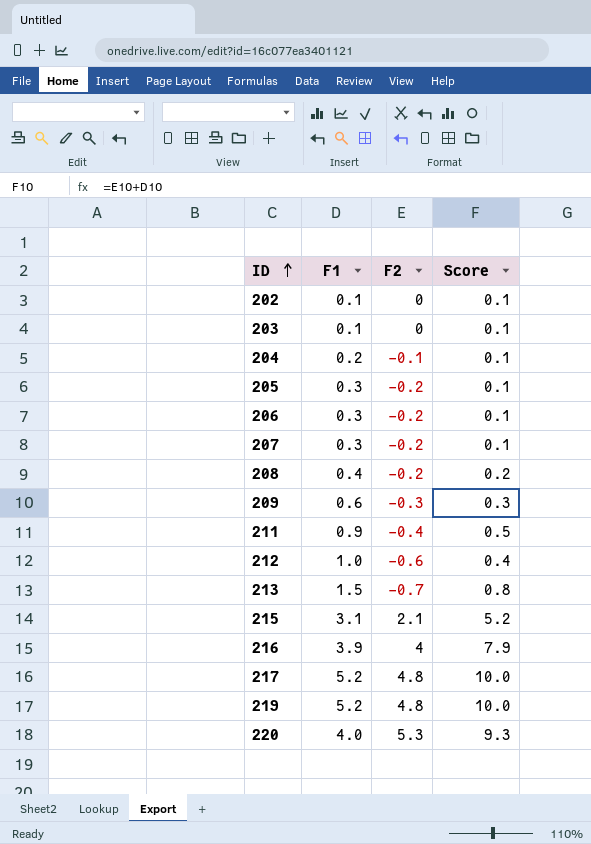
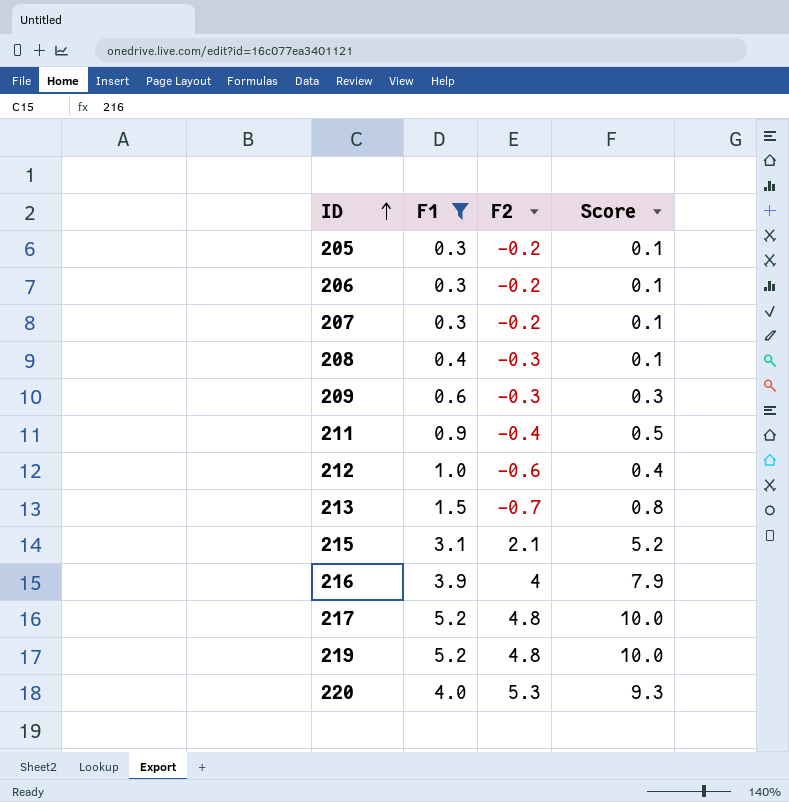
filter: none -> F1 >= 0.3
208 | F2: -0.2 -> -0.3
208 | Score: 0.2 -> 0.1

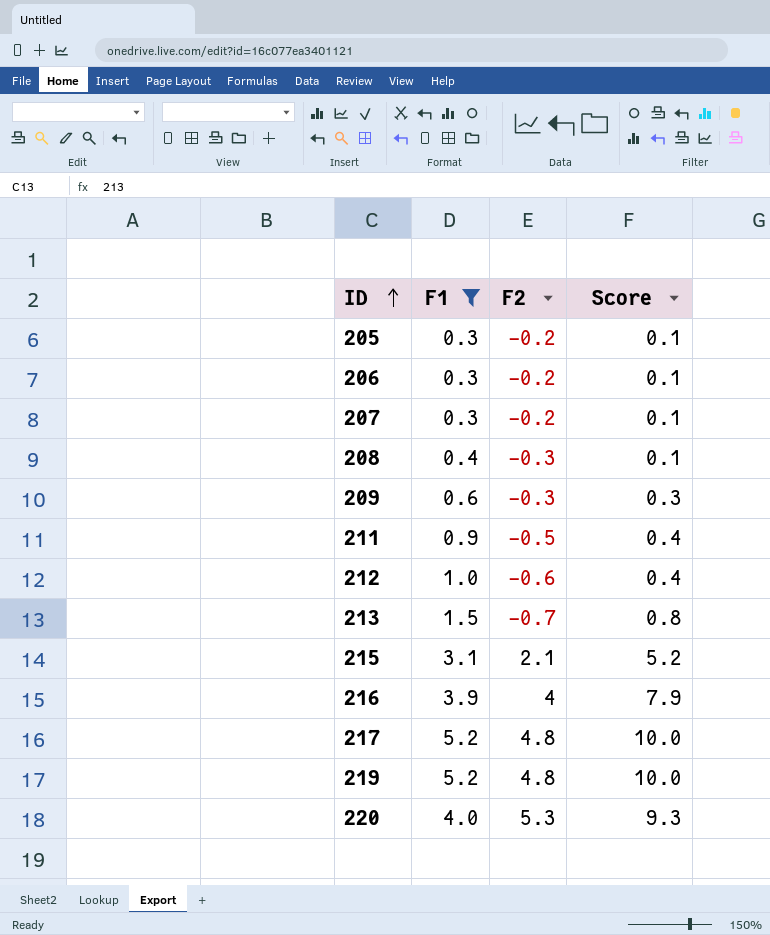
211 | F2: -0.4 -> -0.5
211 | Score: 0.5 -> 0.4

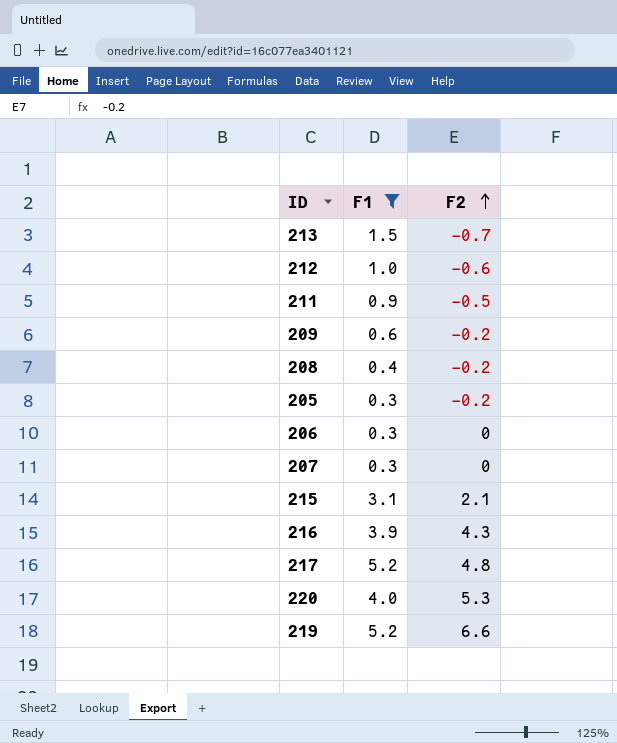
row order: ID ascending -> F2 ascending
column Score | formula: [F1] + [F2] -> none
209 | F2: -0.3 -> -0.2
208 | F2: -0.3 -> -0.2
206 | F2: -0.2 -> 0
207 | F2: -0.2 -> 0
216 | F2: 4 -> 4.3
219 | F2: 4.8 -> 6.6

